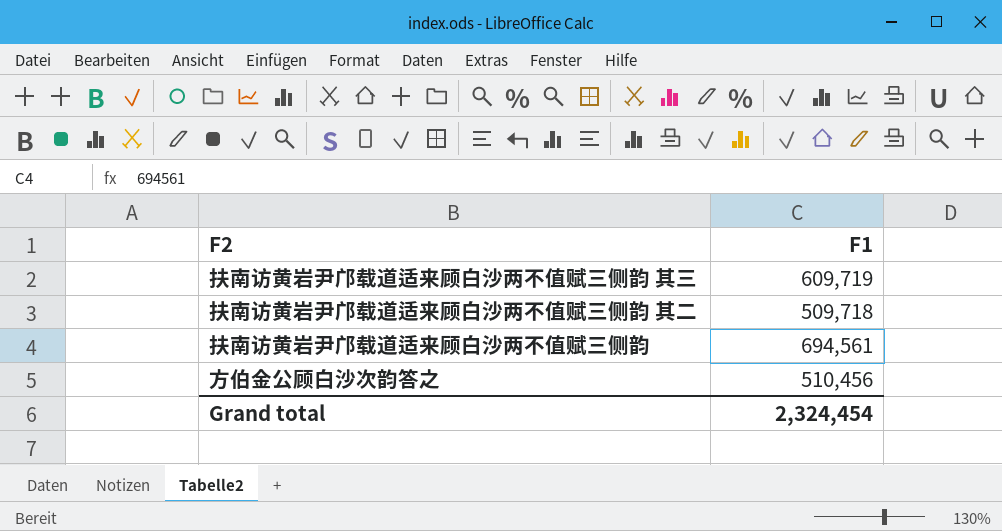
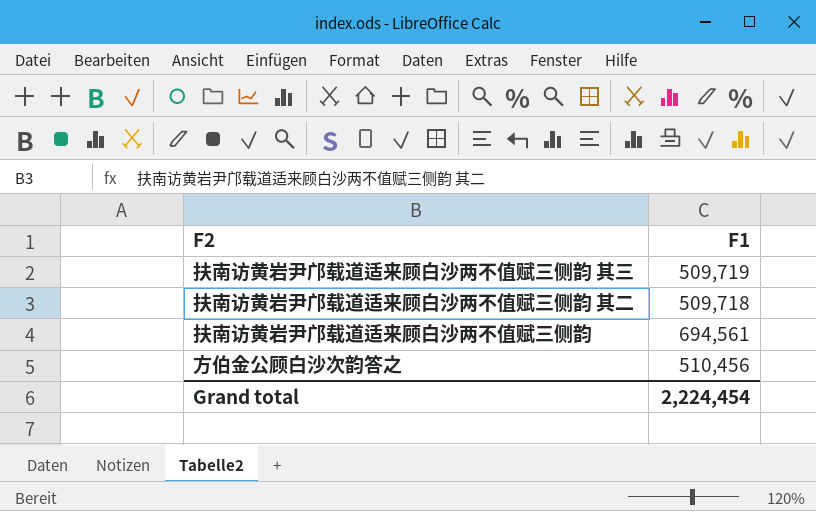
扶南访黄岩尹邝载道适来顾白沙两不值赋三侧韵 其三 | F1: 609,719 -> 509,719
Grand total | F1: 2,324,454 -> 2,224,454

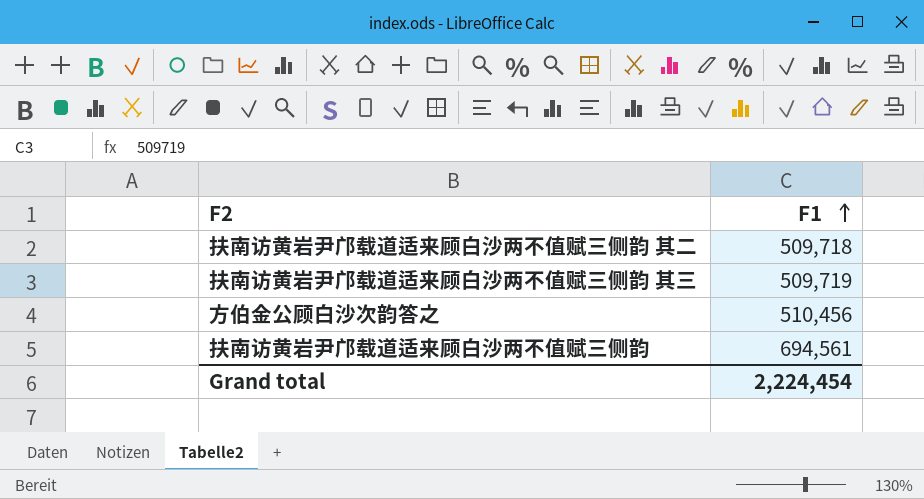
row order: none -> F1 ascending

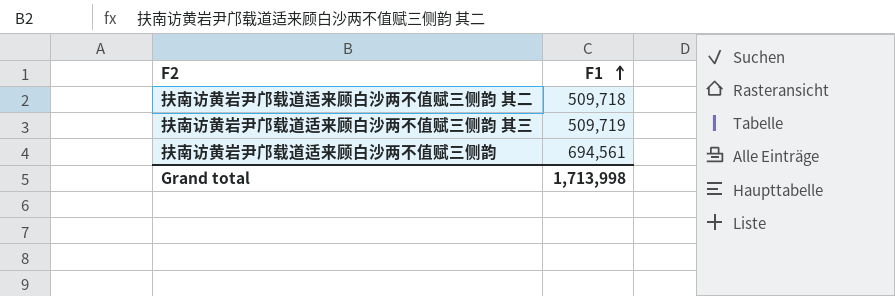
row 方伯金公顾白沙次韵答之: 510,456 -> none
Grand total | F1: 2,224,454 -> 1,713,998

